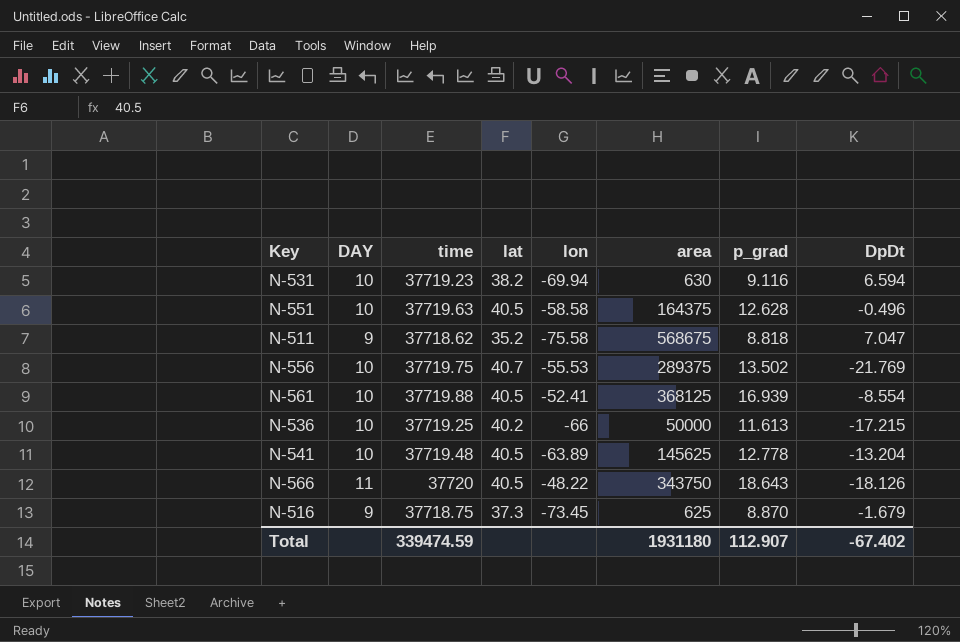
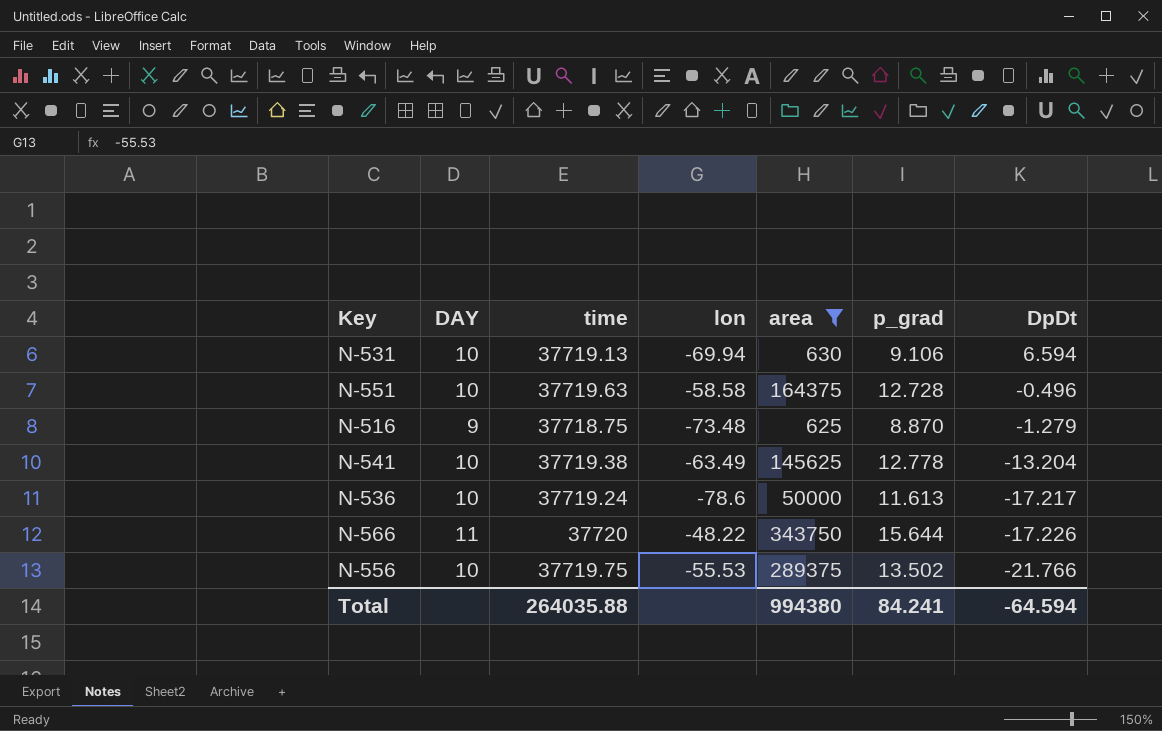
filter: none -> area <= 343750
row order: none -> DpDt descending
column lat | position: 4 -> none
N-531 | time: 37719.23 -> 37719.13
N-531 | p_grad: 9.116 -> 9.106
N-551 | p_grad: 12.628 -> 12.728
N-516 | lon: -73.45 -> -73.48
N-516 | DpDt: -1.679 -> -1.279
N-541 | time: 37719.48 -> 37719.38
N-541 | lon: -63.89 -> -63.49
N-536 | time: 37719.25 -> 37719.24
N-536 | lon: -66 -> -78.6
N-536 | DpDt: -17.215 -> -17.217
N-566 | p_grad: 18.643 -> 15.644
N-566 | DpDt: -18.126 -> -17.226
N-556 | DpDt: -21.769 -> -21.766
Total | time: 339474.59 -> 264035.88
Total | area: 1931180 -> 994380
Total | p_grad: 112.907 -> 84.241
Total | DpDt: -67.402 -> -64.594

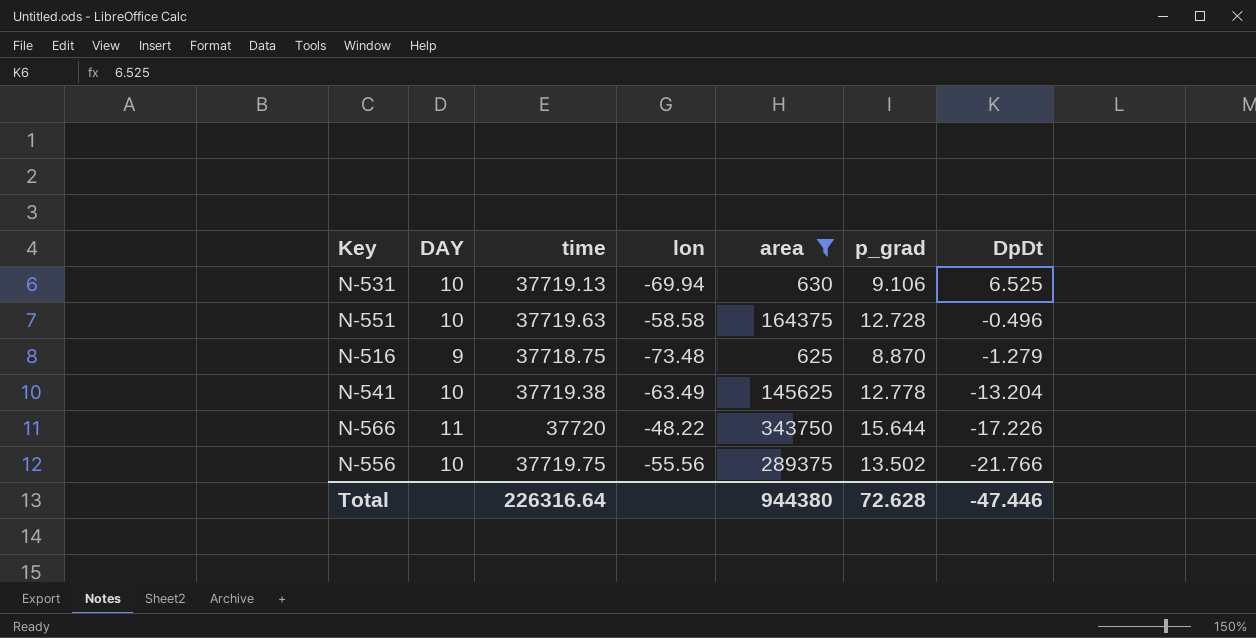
row N-536: 10 | 37719.24 | -78.6 | 50000 | 11.613 | -17.217 -> none
N-531 | DpDt: 6.594 -> 6.525
N-556 | lon: -55.53 -> -55.56
Total | time: 264035.88 -> 226316.64
Total | area: 994380 -> 944380
Total | p_grad: 84.241 -> 72.628
Total | DpDt: -64.594 -> -47.446

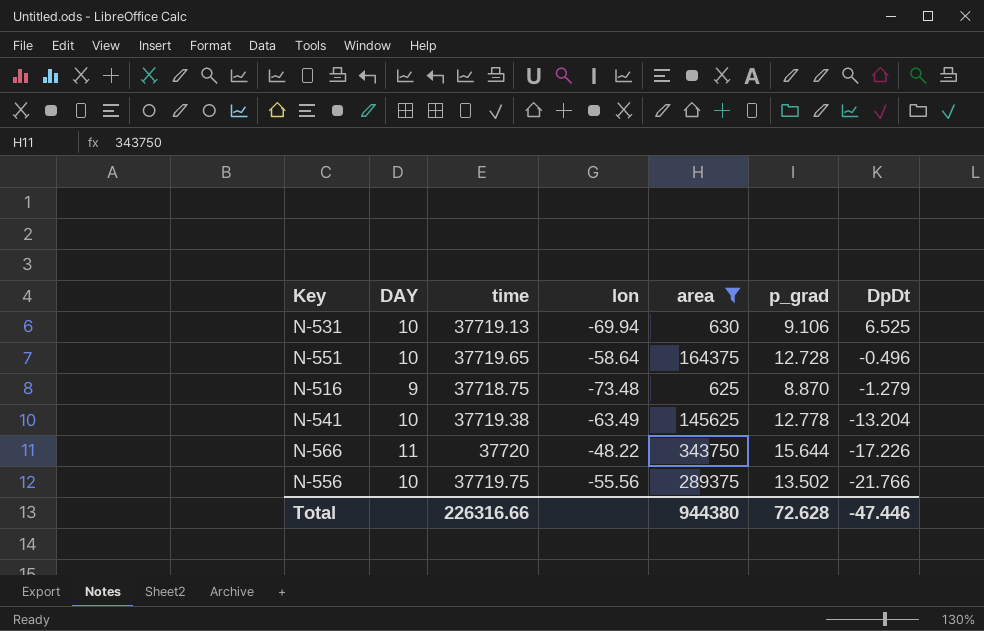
N-551 | time: 37719.63 -> 37719.65
N-551 | lon: -58.58 -> -58.64
Total | time: 226316.64 -> 226316.66

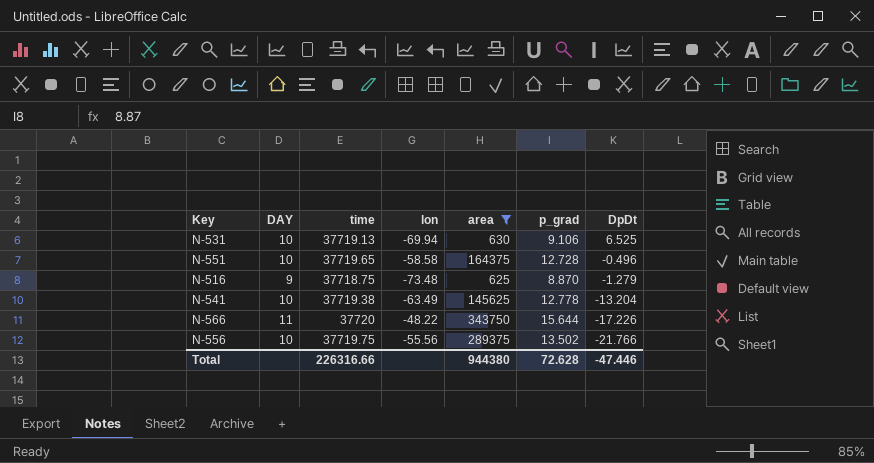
N-551 | lon: -58.64 -> -58.58

